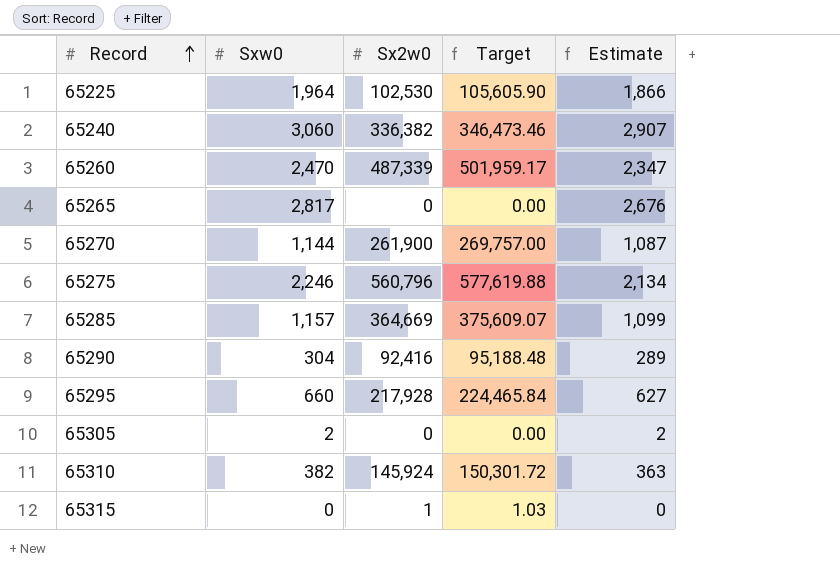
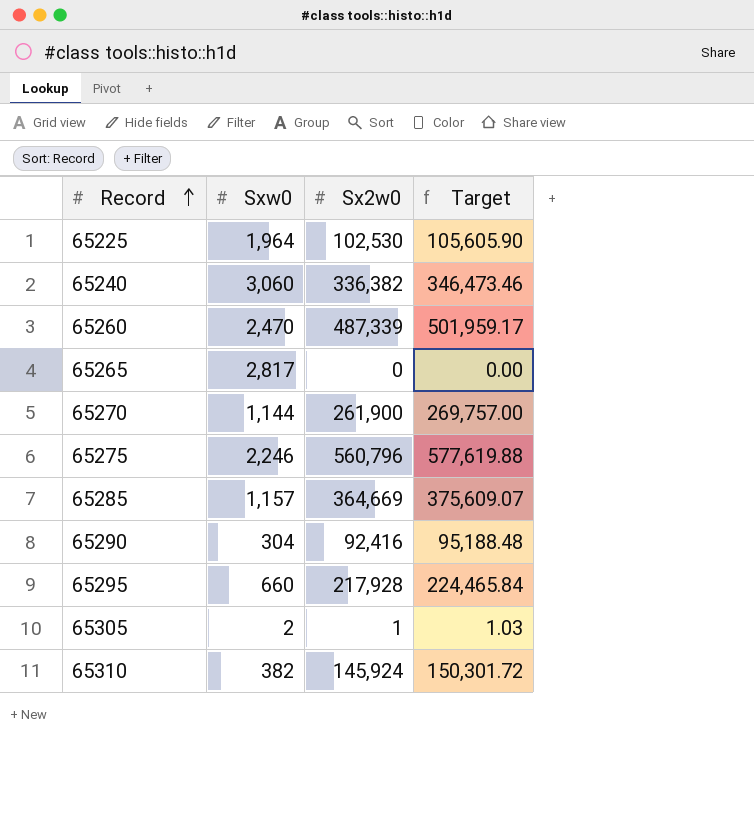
column Estimate | formula: [Sxw0] * 0.95 -> none
row 65315: 0 | 1 | 1.03 | 0 -> none
65305 | Sx2w0: 0 -> 1
65305 | Target: 0.00 -> 1.03

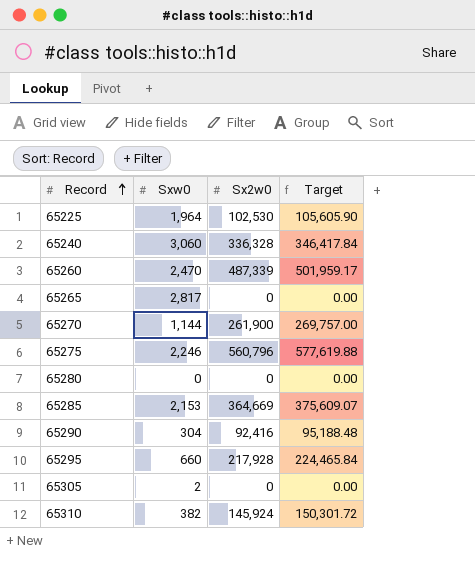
65240 | Sx2w0: 336,382 -> 336,328
65240 | Target: 346,473.46 -> 346,417.84
row 65280: none -> 0 | 0 | 0.00
65285 | Sxw0: 1,157 -> 2,153
65305 | Sx2w0: 1 -> 0
65305 | Target: 1.03 -> 0.00

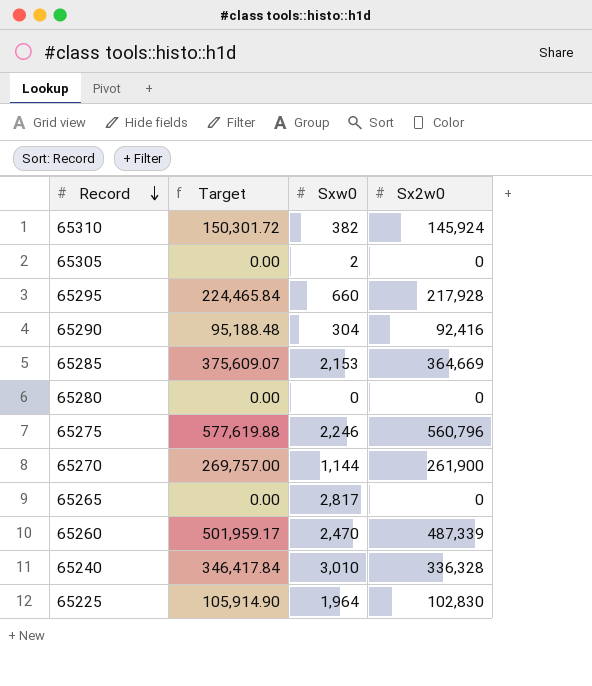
row order: Record ascending -> Record descending
column Target | position: 4 -> 2
65240 | Sxw0: 3,060 -> 3,010
65225 | Target: 105,605.90 -> 105,914.90
65225 | Sx2w0: 102,530 -> 102,830

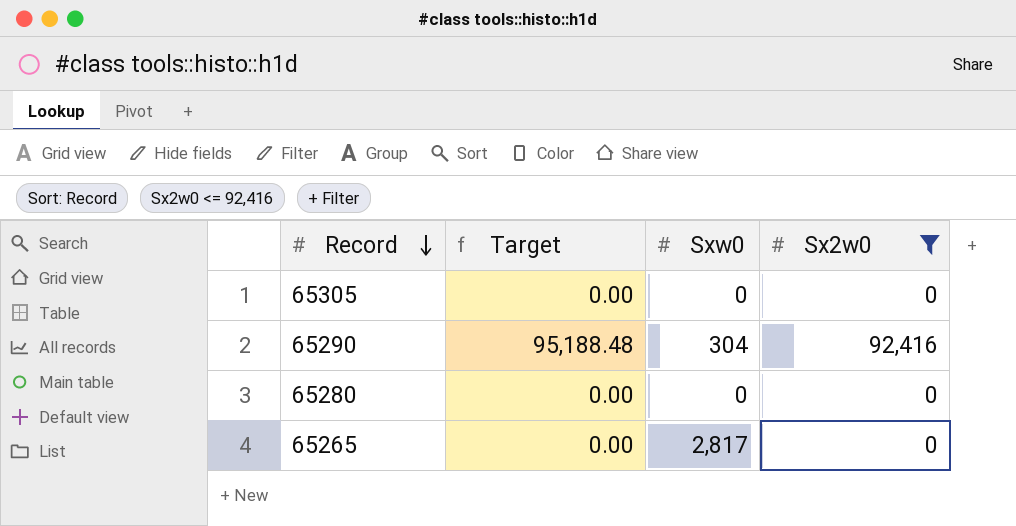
filter: none -> Sx2w0 <= 92,416
65305 | Sxw0: 2 -> 0

